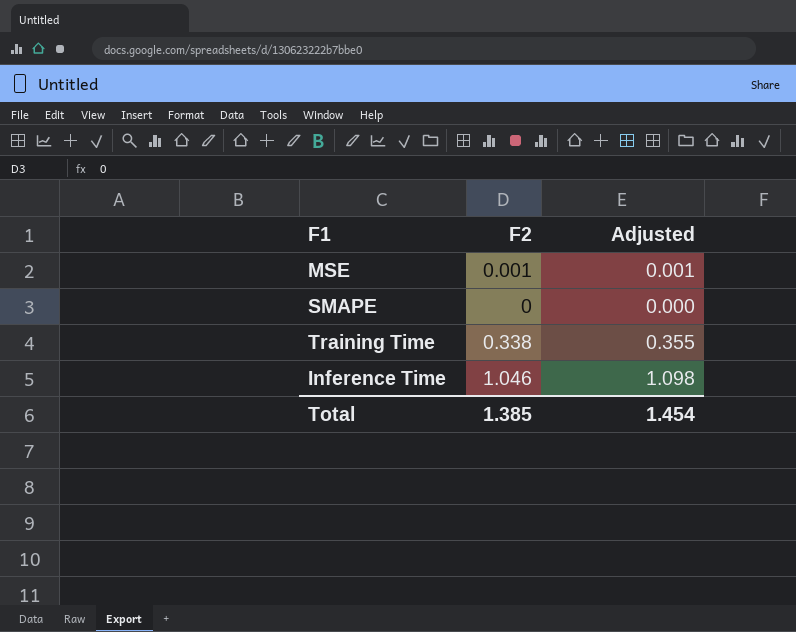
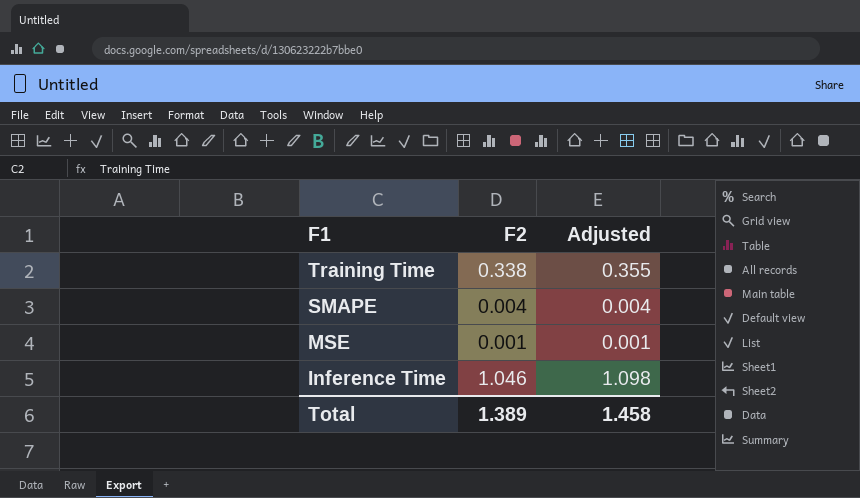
row order: none -> F1 descending
SMAPE | F2: 0 -> 0.004
SMAPE | Adjusted: 0.000 -> 0.004
Total | F2: 1.385 -> 1.389
Total | Adjusted: 1.454 -> 1.458

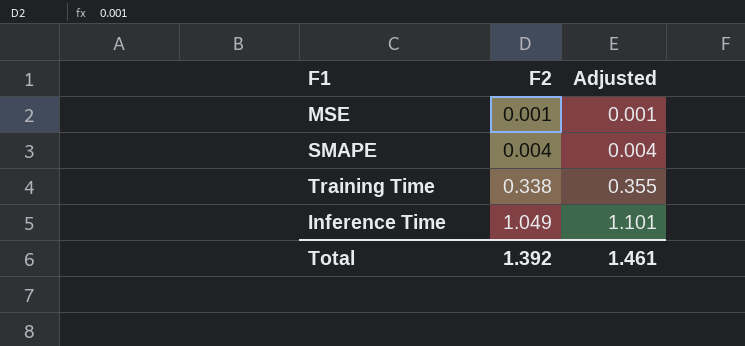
row order: F1 descending -> F2 ascending
Inference Time | F2: 1.046 -> 1.049
Inference Time | Adjusted: 1.098 -> 1.101
Total | F2: 1.389 -> 1.392
Total | Adjusted: 1.458 -> 1.461

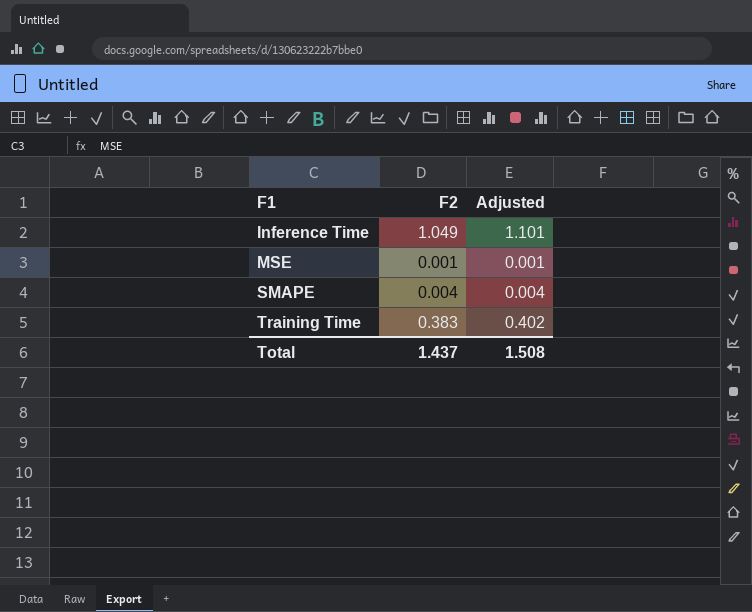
row order: F2 ascending -> F1 ascending
Training Time | F2: 0.338 -> 0.383
Training Time | Adjusted: 0.355 -> 0.402
Total | F2: 1.392 -> 1.437
Total | Adjusted: 1.461 -> 1.508

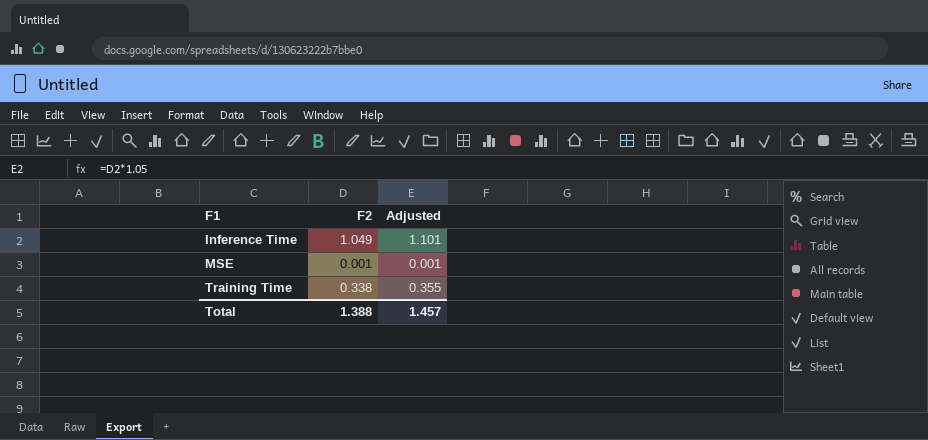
row SMAPE: 0.004 | 0.004 -> none
Training Time | F2: 0.383 -> 0.338
Training Time | Adjusted: 0.402 -> 0.355
Total | F2: 1.437 -> 1.388
Total | Adjusted: 1.508 -> 1.457

